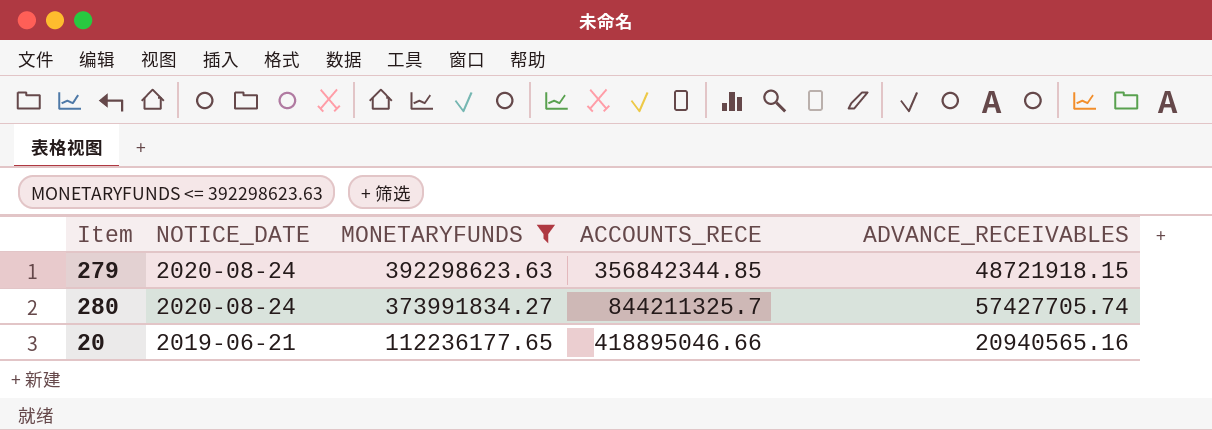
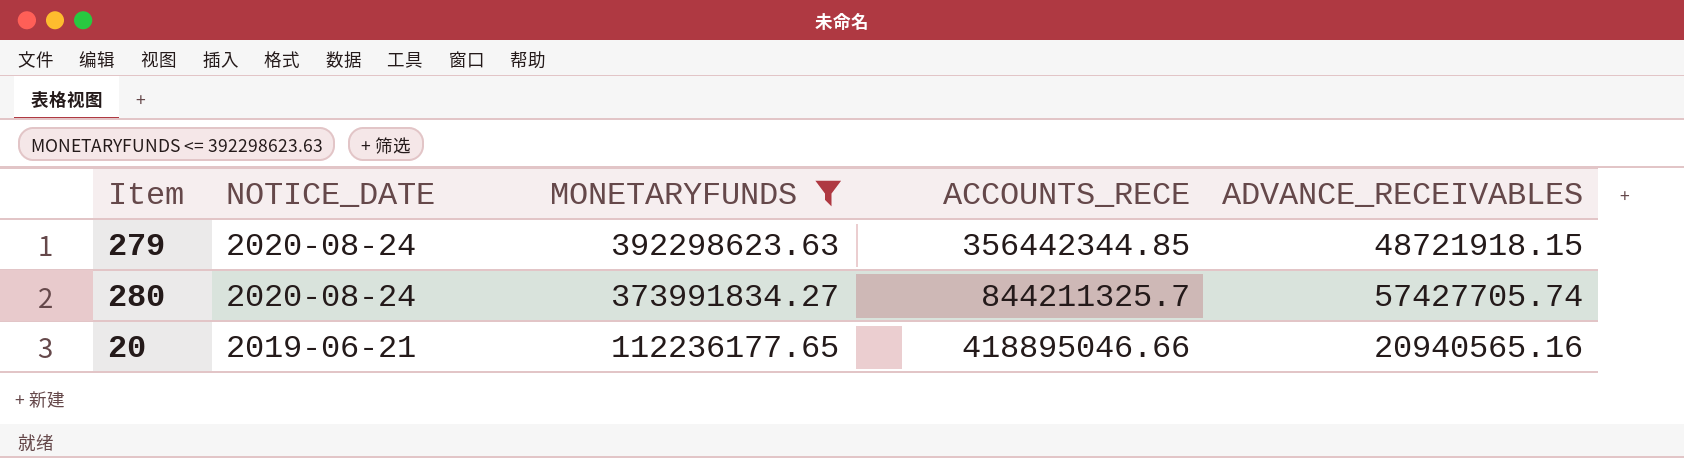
279 | ACCOUNTS_RECE: 356842344.85 -> 356442344.85

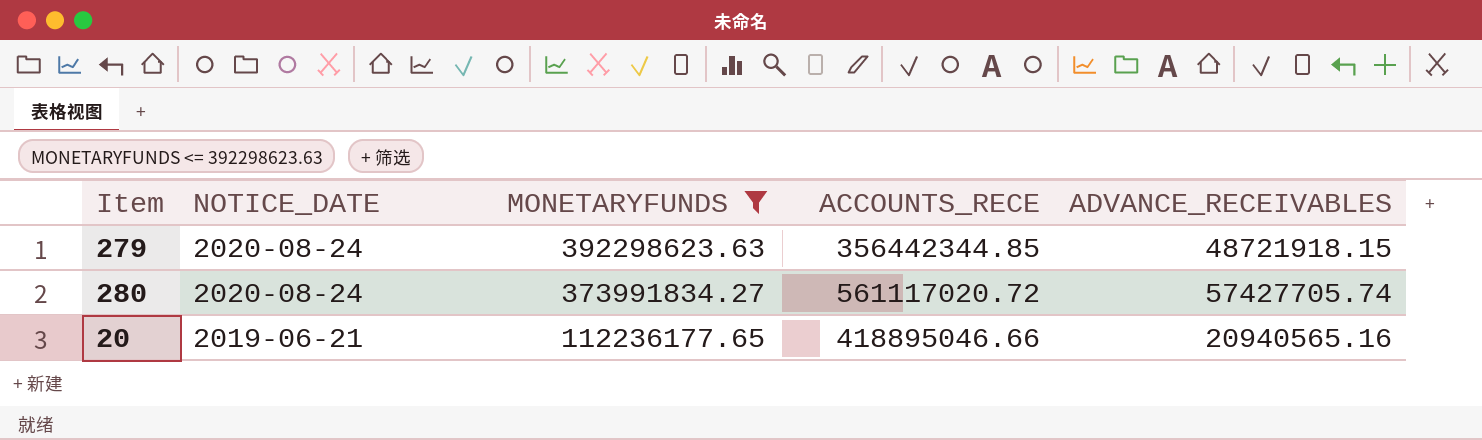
280 | ACCOUNTS_RECE: 844211325.7 -> 561117020.72

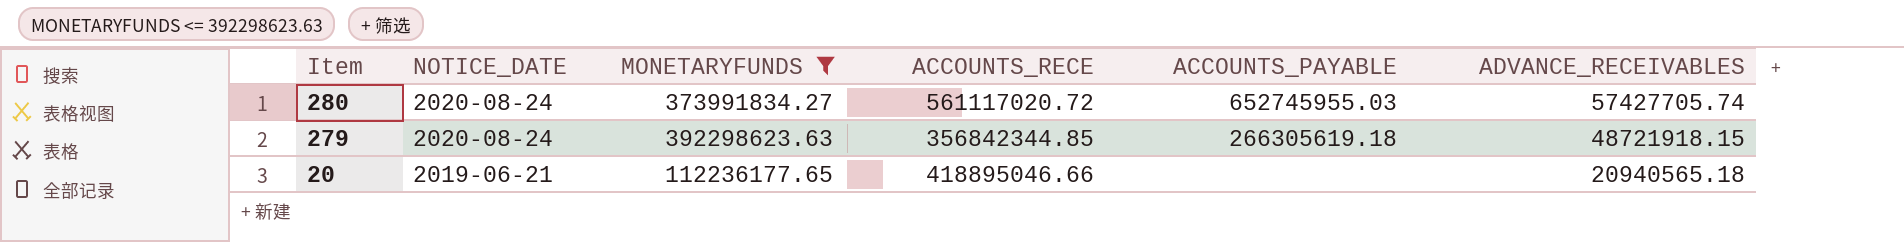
row order: NOTICE_DATE descending -> Item descending
column ACCOUNTS_PAYABLE | position: none -> 5
279 | ACCOUNTS_RECE: 356442344.85 -> 356842344.85
20 | ADVANCE_RECEIVABLES: 20940565.16 -> 20940565.18

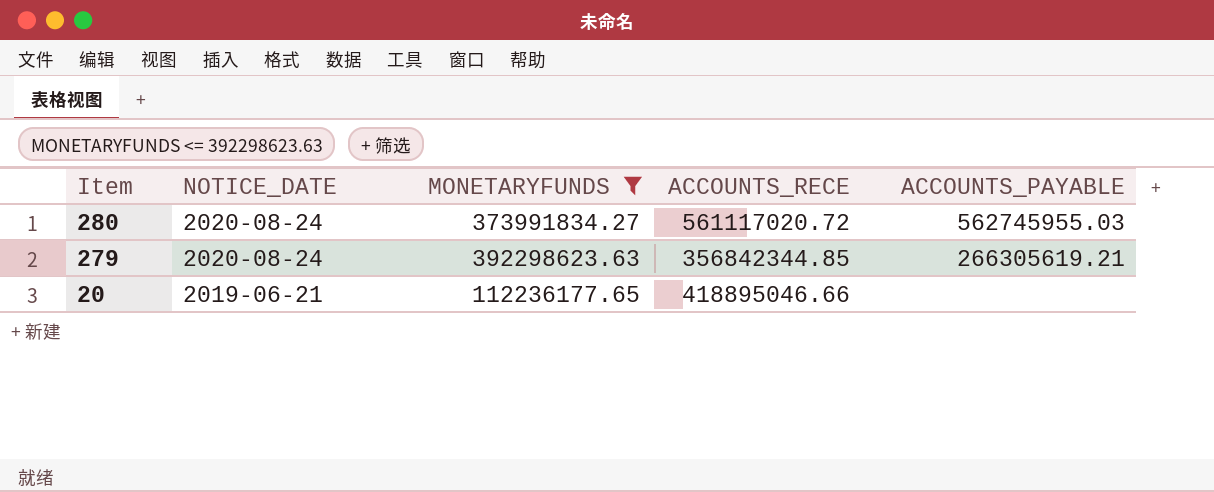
column ADVANCE_RECEIVABLES | position: 6 -> none
280 | ACCOUNTS_PAYABLE: 652745955.03 -> 562745955.03
279 | ACCOUNTS_PAYABLE: 266305619.18 -> 266305619.21

